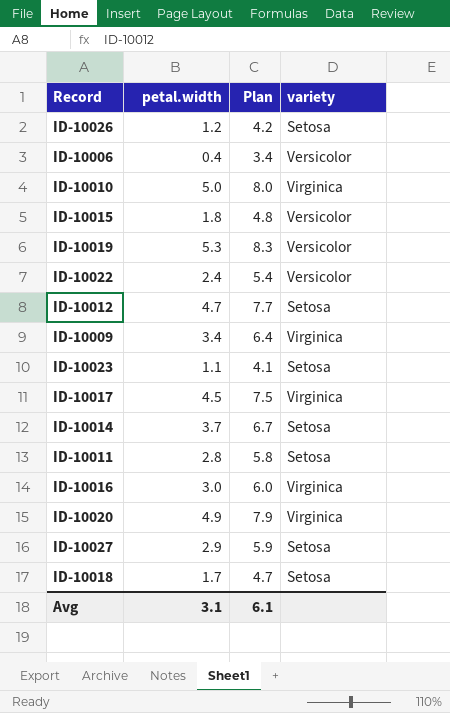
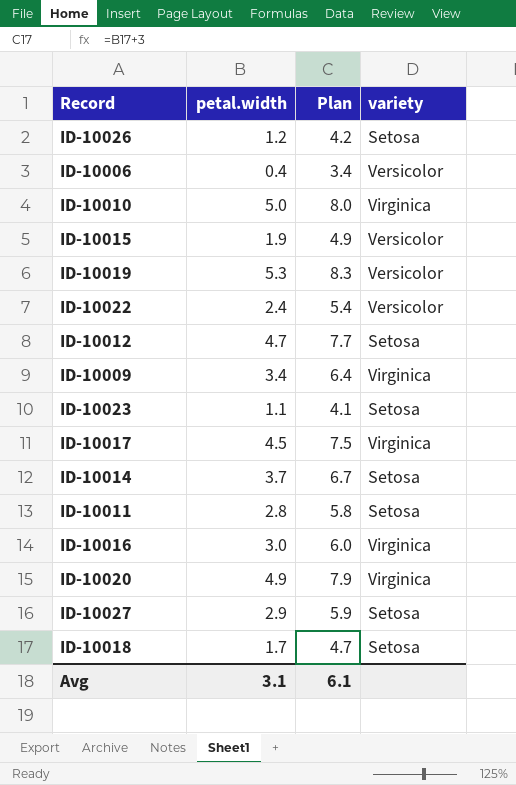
ID-10015 | petal.width: 1.8 -> 1.9
ID-10015 | Plan: 4.8 -> 4.9

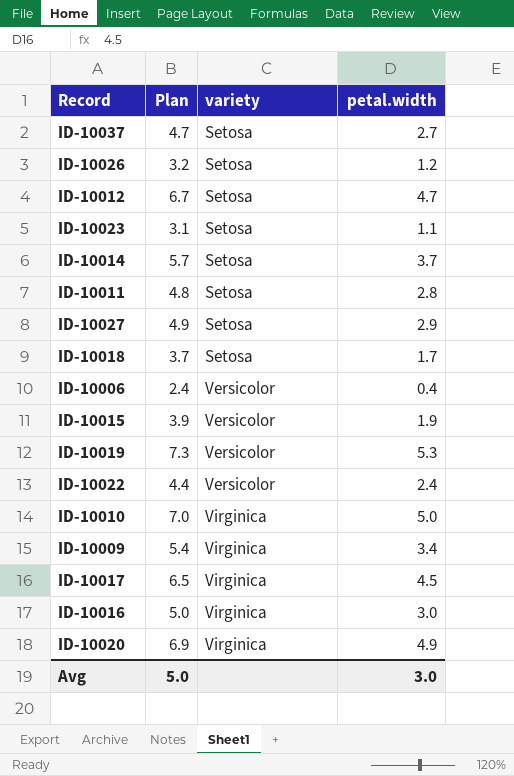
row order: none -> variety ascending
column Plan | formula: [petal.width] + 3 -> [petal.width] + 2
column petal.width | position: 2 -> 4
row ID-10037: none -> 4.7 | Setosa | 2.7
Avg | Plan: 6.1 -> 5.0
Avg | petal.width: 3.1 -> 3.0

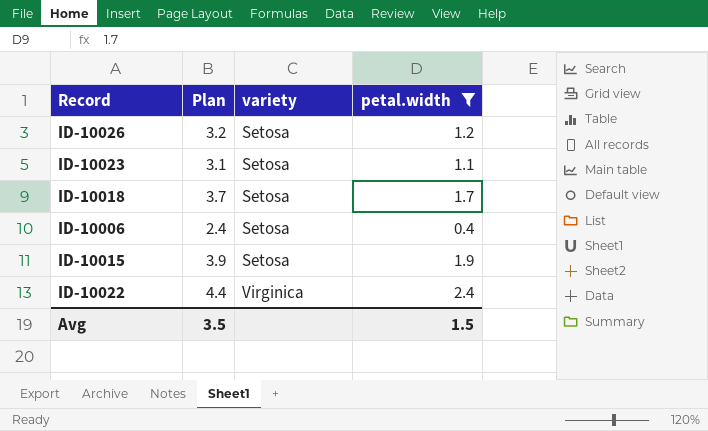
filter: none -> petal.width <= 2.4
ID-10006 | variety: Versicolor -> Setosa
ID-10015 | variety: Versicolor -> Setosa
ID-10022 | variety: Versicolor -> Virginica
Avg | Plan: 5.0 -> 3.5
Avg | petal.width: 3.0 -> 1.5

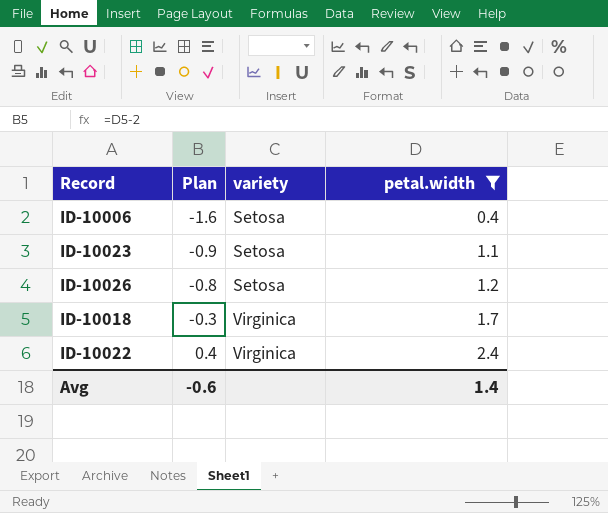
row order: variety ascending -> Plan ascending
column Plan | formula: [petal.width] + 2 -> [petal.width] - 2
row ID-10015: 3.9 | Setosa | 1.9 -> none
ID-10018 | variety: Setosa -> Virginica
Avg | Plan: 3.5 -> -0.6
Avg | petal.width: 1.5 -> 1.4

